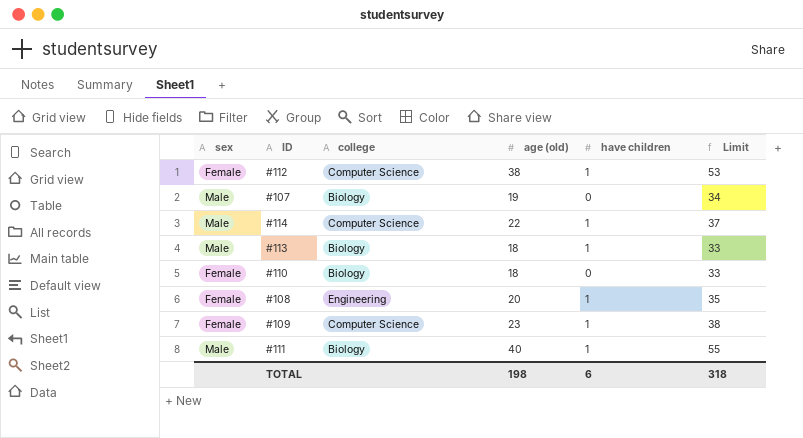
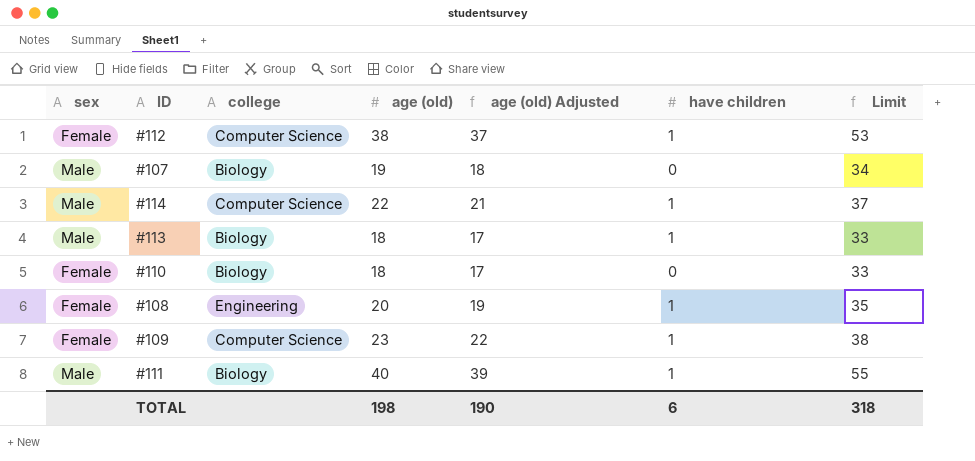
column age (old) Adjusted | formula: none -> [age (old)] - 1

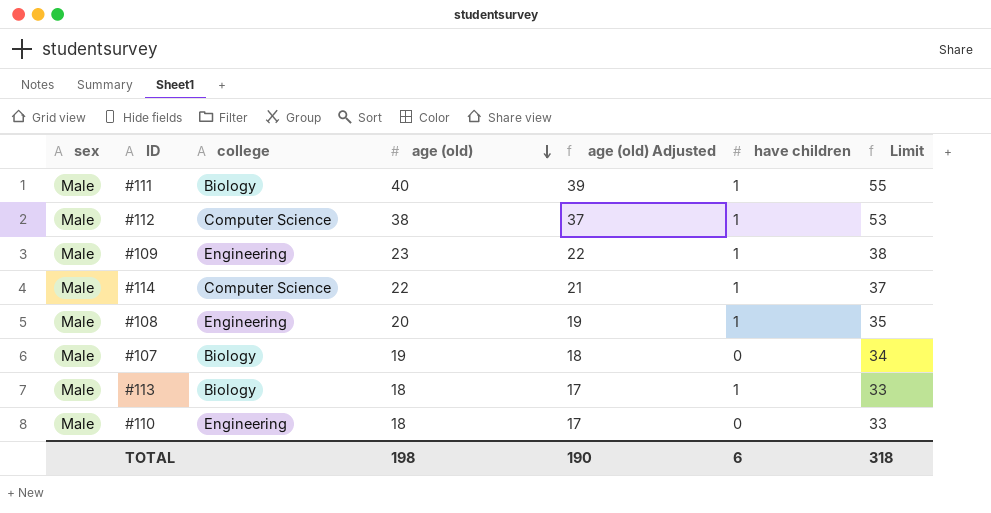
row order: none -> age (old) descending
#112 | sex: Female -> Male
#109 | sex: Female -> Male
#109 | college: Computer Science -> Engineering
#108 | sex: Female -> Male
#110 | sex: Female -> Male
#110 | college: Biology -> Engineering

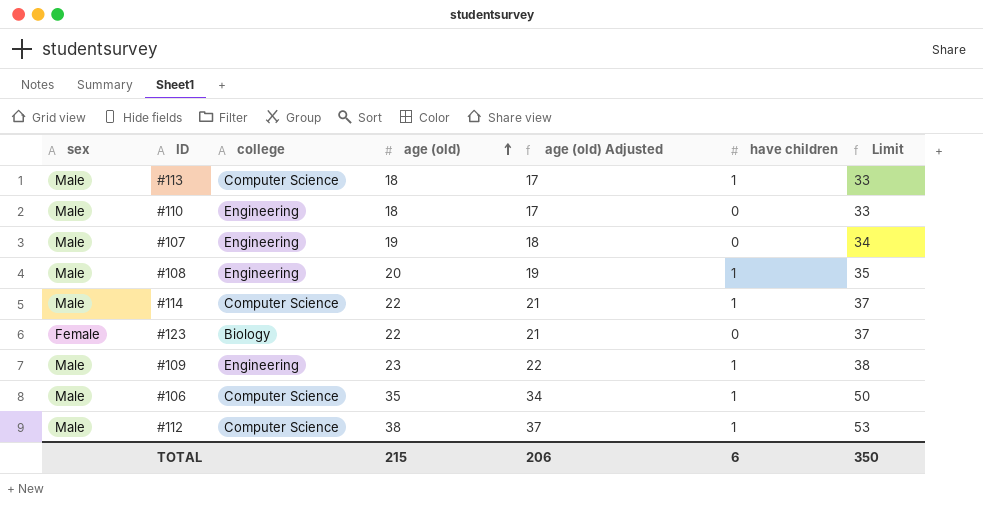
row order: age (old) descending -> age (old) ascending
row #111: Male | Biology | 40 | 39 | 1 | 55 -> none
#113 | college: Biology -> Computer Science
#107 | college: Biology -> Engineering
row #123: none -> Female | Biology | 22 | 21 | 0 | 37
row #106: none -> Male | Computer Science | 35 | 34 | 1 | 50
TOTAL | age (old): 198 -> 215
TOTAL | age (old) Adjusted: 190 -> 206
TOTAL | Limit: 318 -> 350

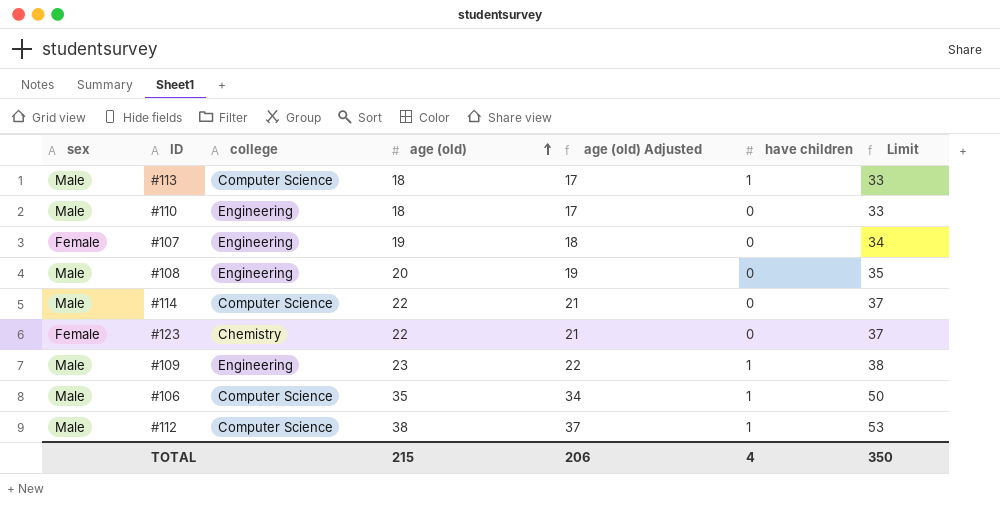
#107 | sex: Male -> Female
#108 | have children: 1 -> 0
#114 | have children: 1 -> 0
#123 | college: Biology -> Chemistry
TOTAL | have children: 6 -> 4

